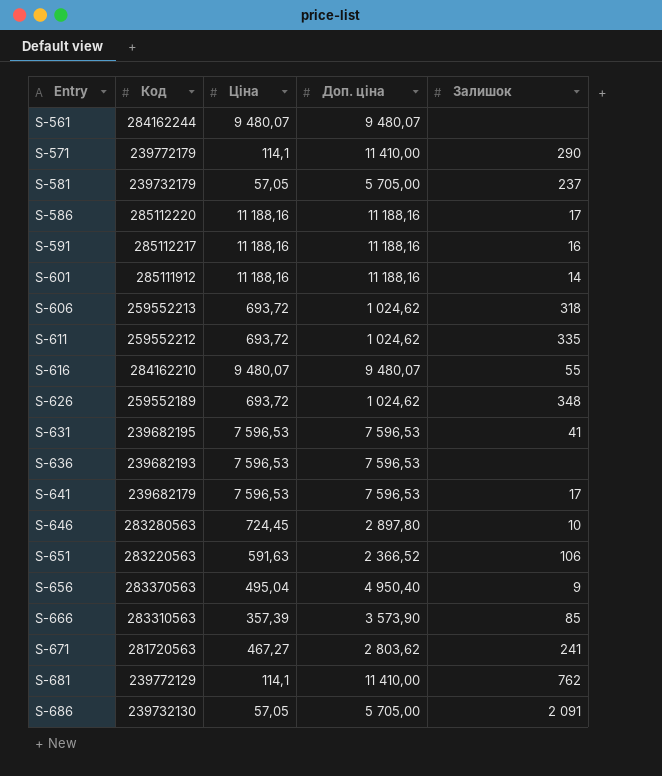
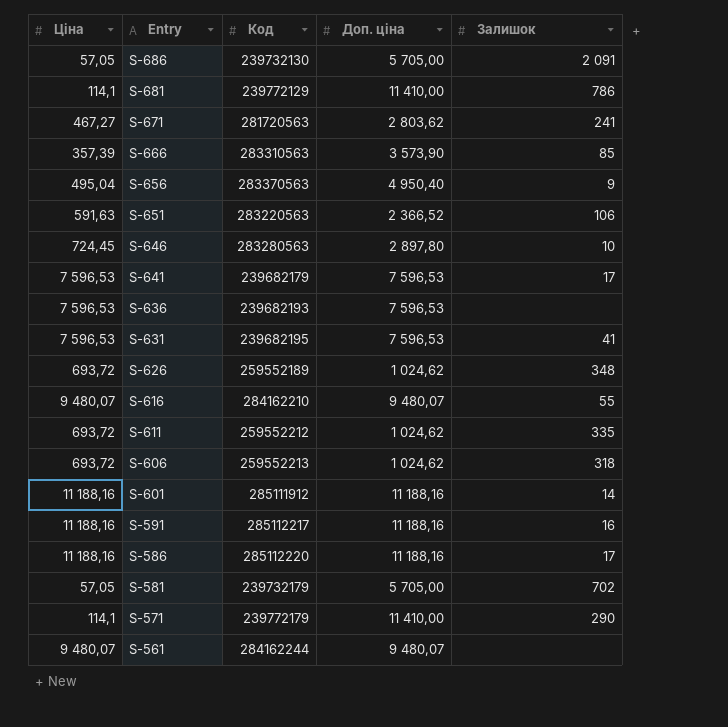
row order: Entry ascending -> Entry descending
column Ціна | position: 3 -> 1
S-681 | Залишок: 762 -> 786
S-581 | Залишок: 237 -> 702

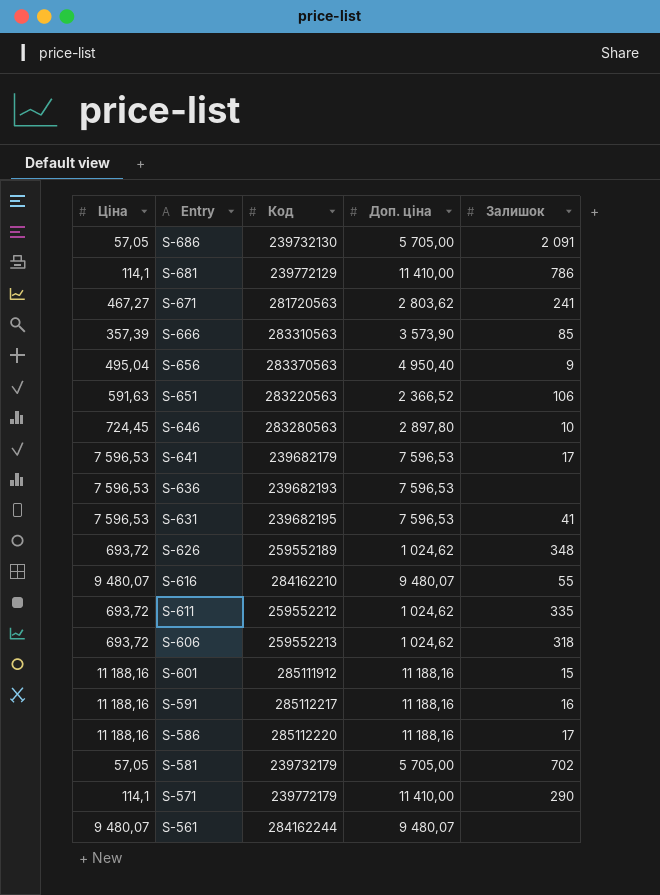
S-601 | Залишок: 14 -> 15

